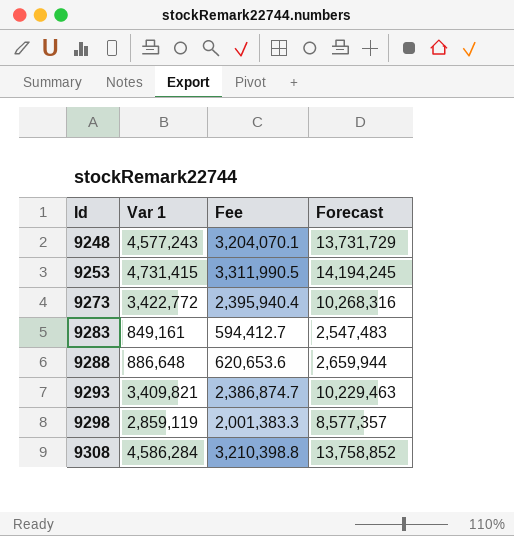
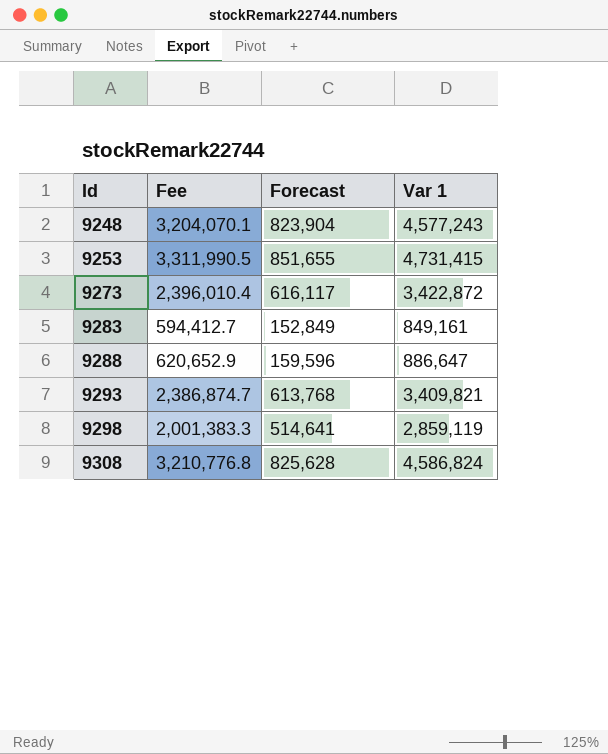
column Forecast | formula: [Var 1] * 3 -> [Var 1] * 0.18
column Var 1 | position: 2 -> 4
9273 | Fee: 2,395,940.4 -> 2,396,010.4
9273 | Var 1: 3,422,772 -> 3,422,872
9288 | Fee: 620,653.6 -> 620,652.9
9288 | Var 1: 886,648 -> 886,647
9308 | Fee: 3,210,398.8 -> 3,210,776.8
9308 | Var 1: 4,586,284 -> 4,586,824

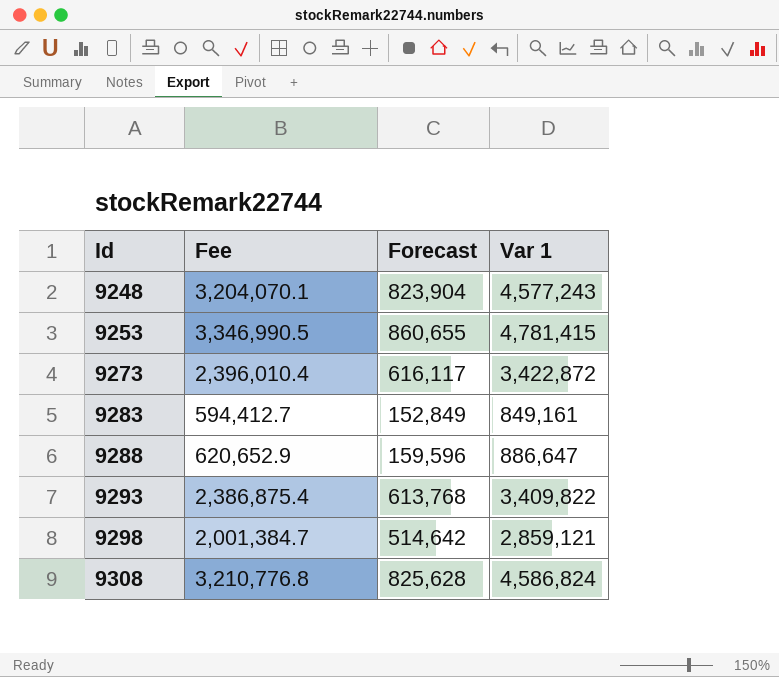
9253 | Fee: 3,311,990.5 -> 3,346,990.5
9253 | Forecast: 851,655 -> 860,655
9253 | Var 1: 4,731,415 -> 4,781,415
9293 | Fee: 2,386,874.7 -> 2,386,875.4
9293 | Var 1: 3,409,821 -> 3,409,822
9298 | Fee: 2,001,383.3 -> 2,001,384.7
9298 | Forecast: 514,641 -> 514,642
9298 | Var 1: 2,859,119 -> 2,859,121

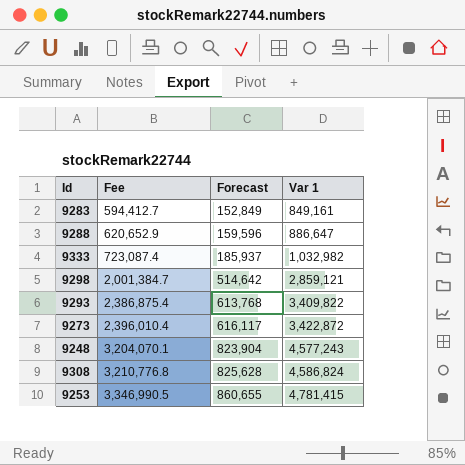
row order: Id ascending -> Fee ascending
row 9333: none -> 723,087.4 | 185,937 | 1,032,982

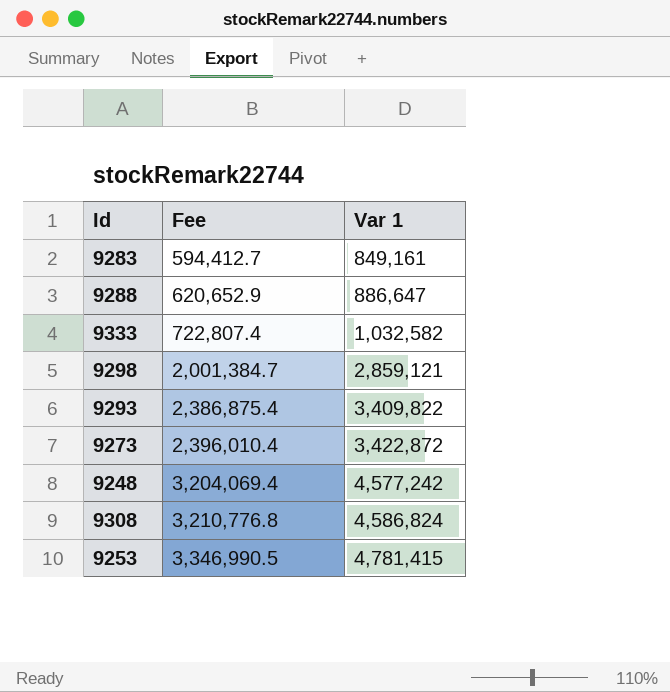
column Forecast | formula: [Var 1] * 0.18 -> none
9333 | Fee: 723,087.4 -> 722,807.4
9333 | Var 1: 1,032,982 -> 1,032,582
9248 | Fee: 3,204,070.1 -> 3,204,069.4
9248 | Var 1: 4,577,243 -> 4,577,242

